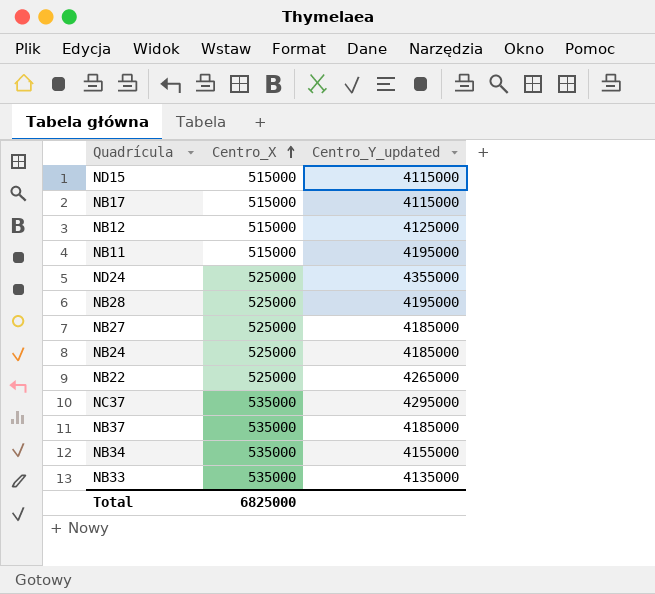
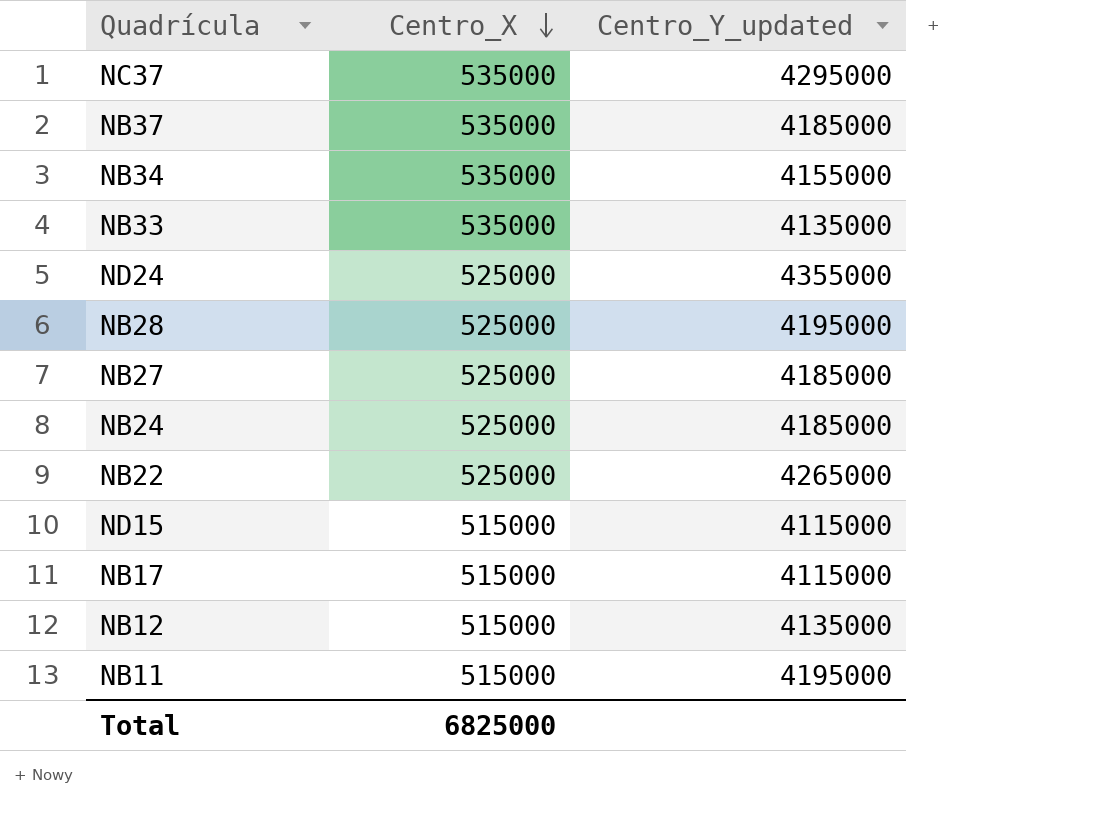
row order: Centro_X ascending -> Centro_X descending
NB12 | Centro_Y_updated: 4125000 -> 4135000

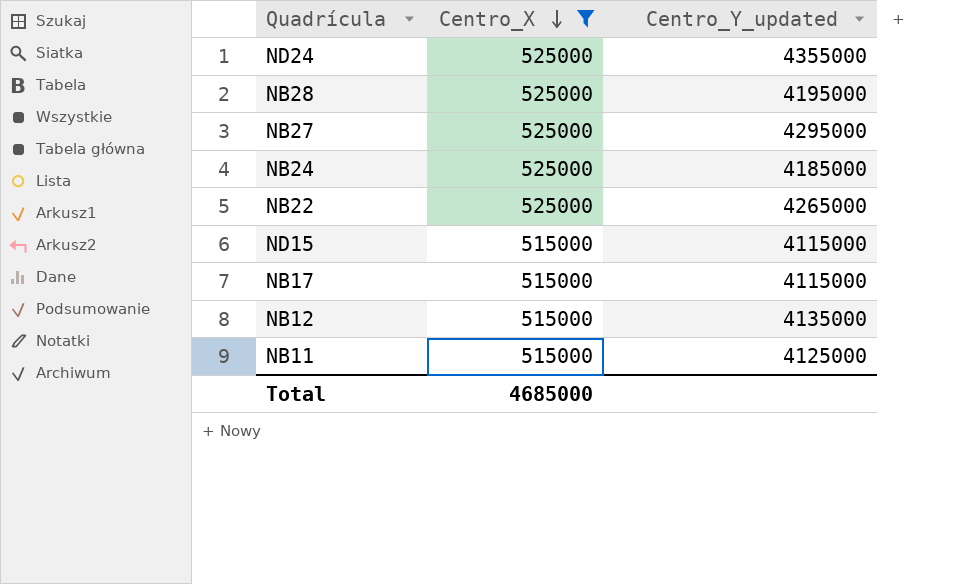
filter: none -> Centro_X != 535000
NB27 | Centro_Y_updated: 4185000 -> 4295000
NB11 | Centro_Y_updated: 4195000 -> 4125000
Total | Centro_X: 6825000 -> 4685000

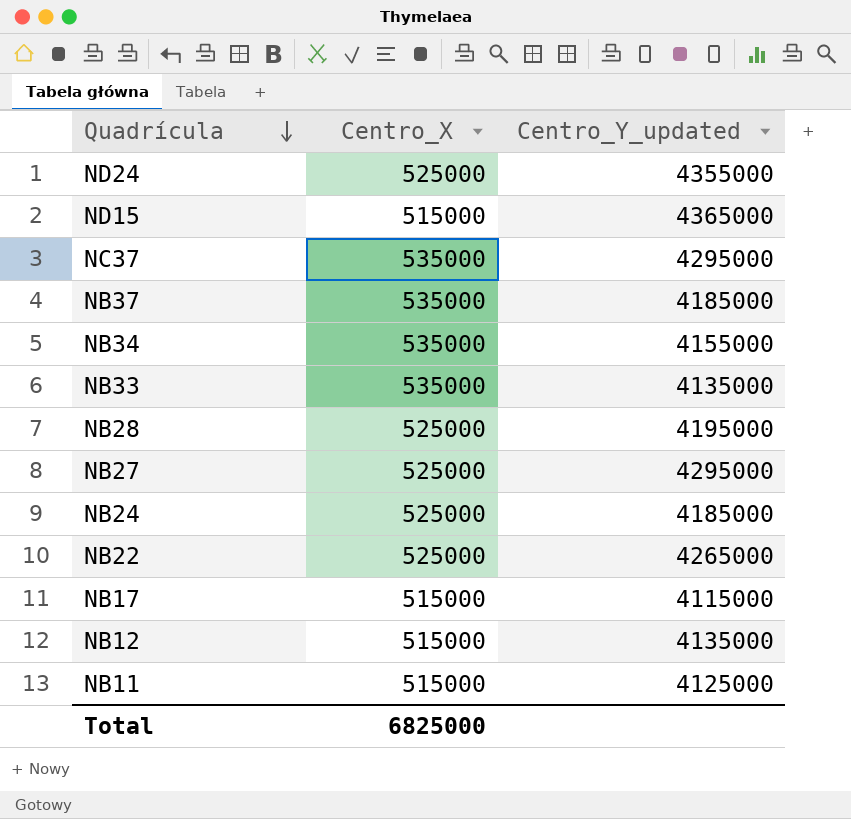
filter: Centro_X != 535000 -> none
row order: Centro_X descending -> Quadrícula descending
ND15 | Centro_Y_updated: 4115000 -> 4365000
Total | Centro_X: 4685000 -> 6825000

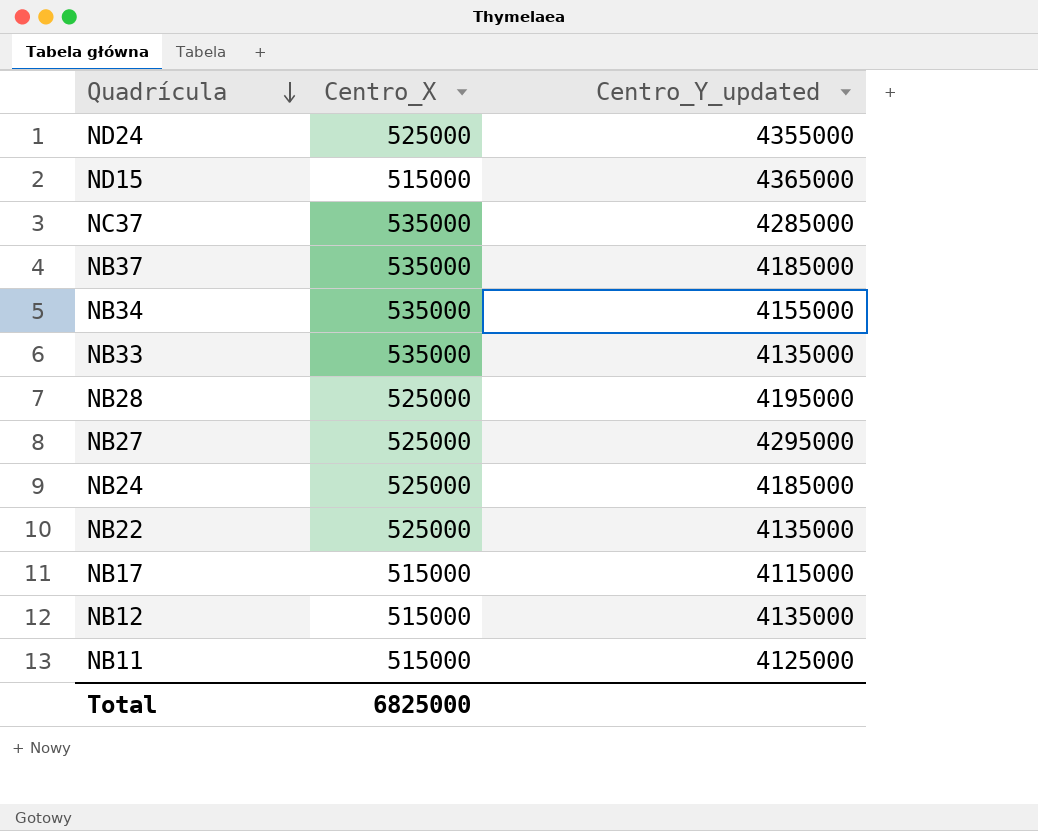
NC37 | Centro_Y_updated: 4295000 -> 4285000
NB22 | Centro_Y_updated: 4265000 -> 4135000

